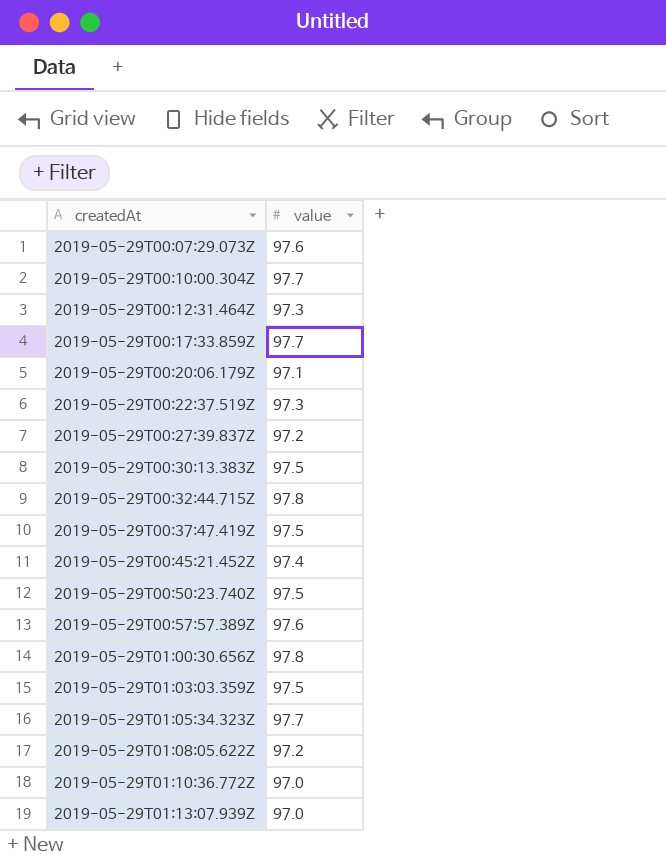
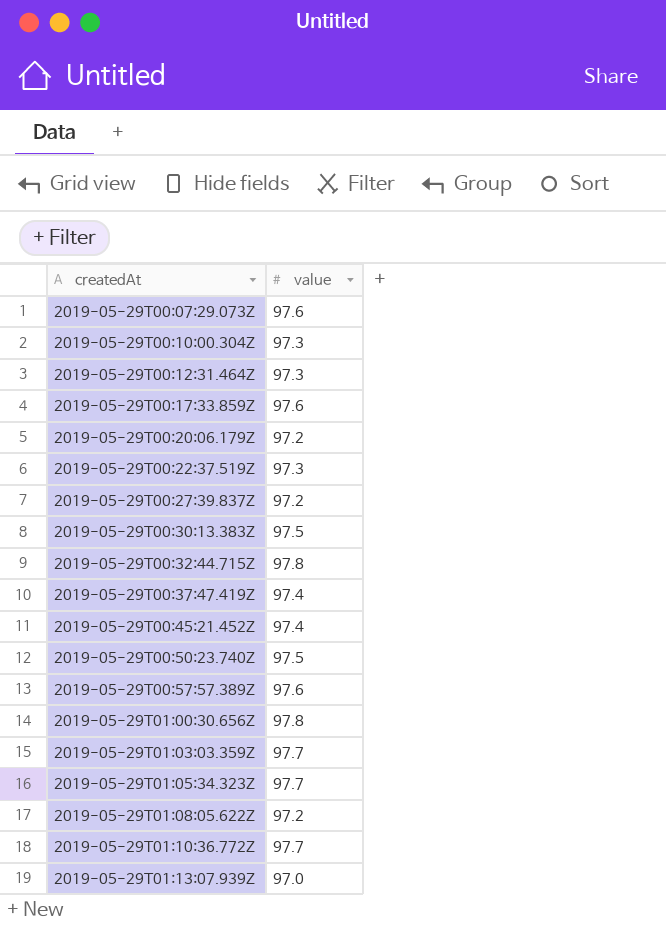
2019-05-29T00:10:00.304Z | value: 97.7 -> 97.3
2019-05-29T00:17:33.859Z | value: 97.7 -> 97.6
2019-05-29T00:20:06.179Z | value: 97.1 -> 97.2
2019-05-29T00:37:47.419Z | value: 97.5 -> 97.4
2019-05-29T01:03:03.359Z | value: 97.5 -> 97.7
2019-05-29T01:10:36.772Z | value: 97.0 -> 97.7

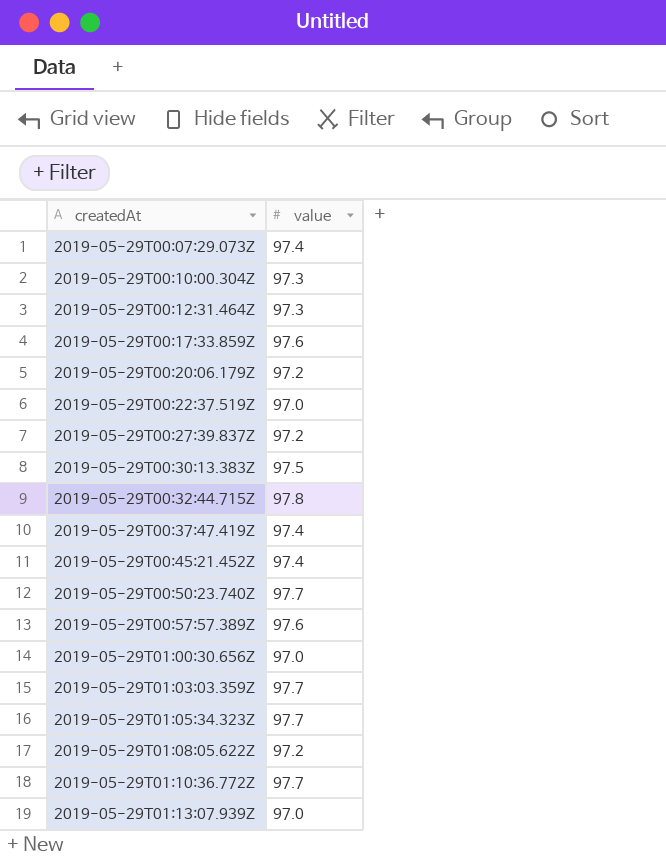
2019-05-29T00:07:29.073Z | value: 97.6 -> 97.4
2019-05-29T00:22:37.519Z | value: 97.3 -> 97.0
2019-05-29T00:50:23.740Z | value: 97.5 -> 97.7
2019-05-29T01:00:30.656Z | value: 97.8 -> 97.0

